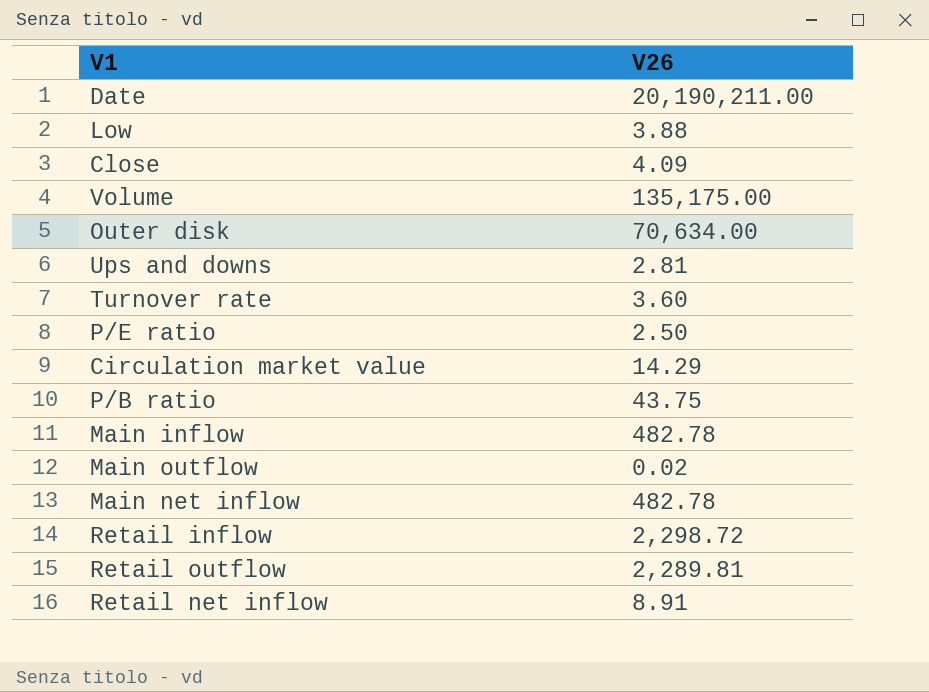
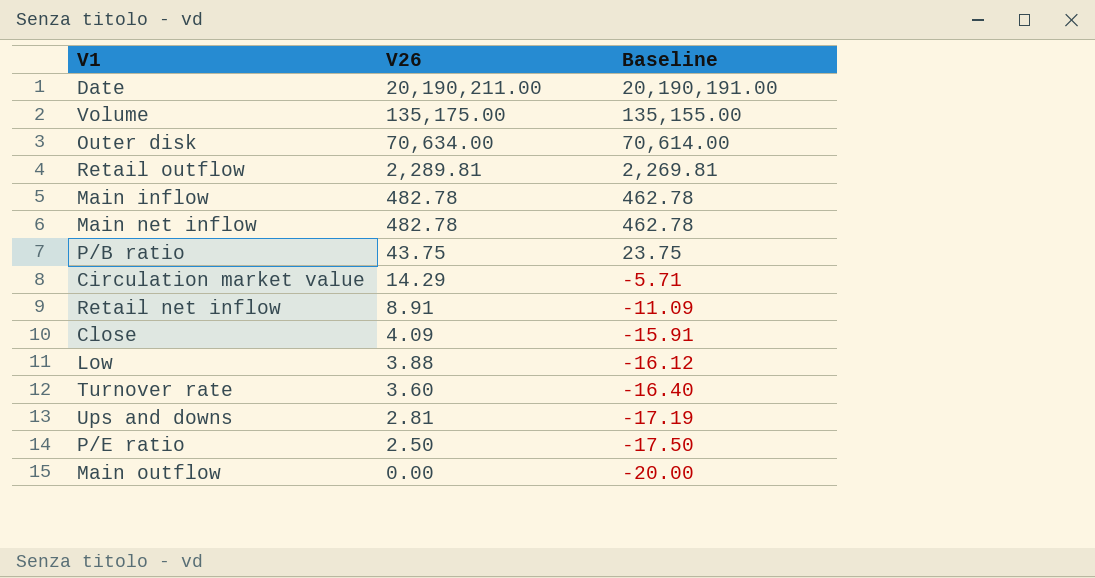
row order: none -> V26 descending
column Baseline | formula: none -> [V26] - 20
row Retail inflow: 2,298.72 -> none
Main outflow | V26: 0.02 -> 0.00

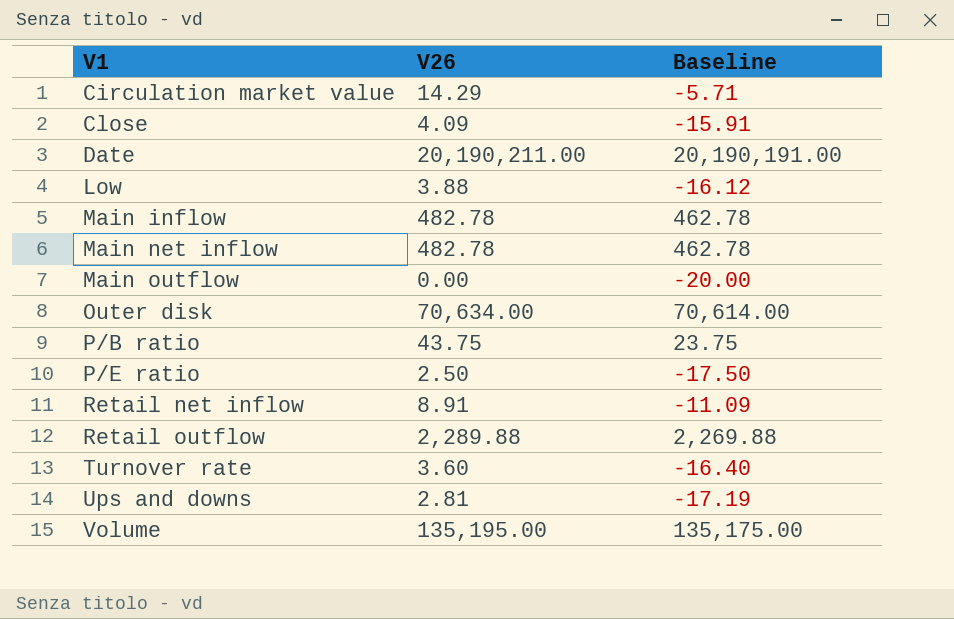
row order: V26 descending -> V1 ascending
Retail outflow | V26: 2,289.81 -> 2,289.88
Retail outflow | Baseline: 2,269.81 -> 2,269.88
Volume | V26: 135,175.00 -> 135,195.00
Volume | Baseline: 135,155.00 -> 135,175.00

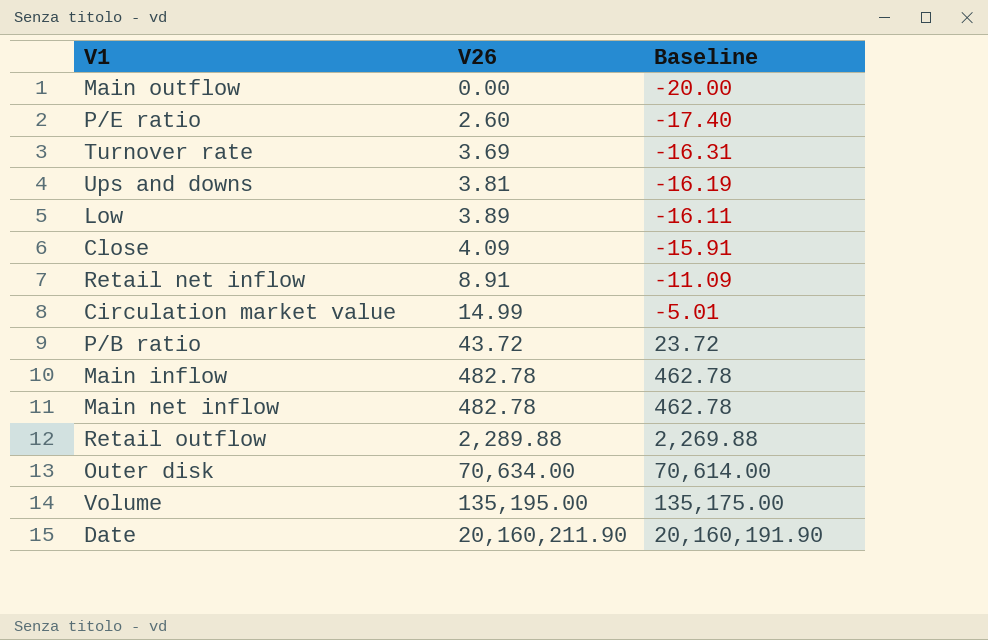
row order: V1 ascending -> V26 ascending
P/E ratio | V26: 2.50 -> 2.60
P/E ratio | Baseline: -17.50 -> -17.40
Turnover rate | V26: 3.60 -> 3.69
Turnover rate | Baseline: -16.40 -> -16.31
Ups and downs | V26: 2.81 -> 3.81
Ups and downs | Baseline: -17.19 -> -16.19
Low | V26: 3.88 -> 3.89
Low | Baseline: -16.12 -> -16.11
Circulation market value | V26: 14.29 -> 14.99
Circulation market value | Baseline: -5.71 -> -5.01
P/B ratio | V26: 43.75 -> 43.72
P/B ratio | Baseline: 23.75 -> 23.72
Date | V26: 20,190,211.00 -> 20,160,211.90
Date | Baseline: 20,190,191.00 -> 20,160,191.90

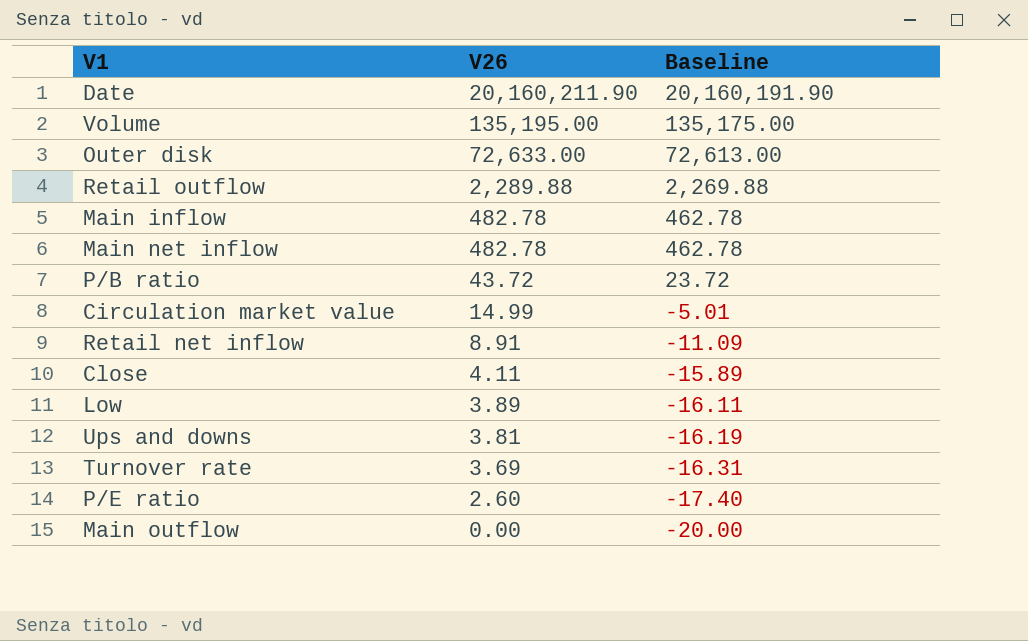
row order: V26 ascending -> V26 descending
Outer disk | V26: 70,634.00 -> 72,633.00
Outer disk | Baseline: 70,614.00 -> 72,613.00
Close | V26: 4.09 -> 4.11
Close | Baseline: -15.91 -> -15.89

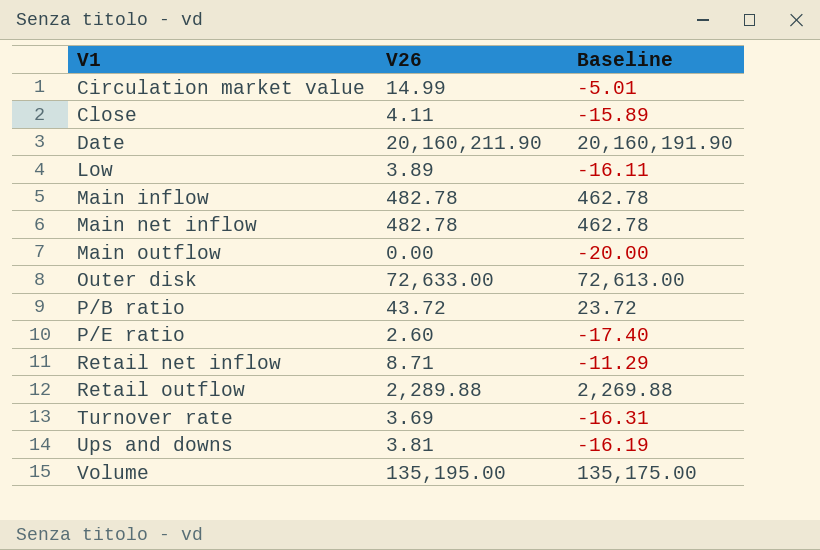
row order: V26 descending -> V1 ascending
Retail net inflow | V26: 8.91 -> 8.71
Retail net inflow | Baseline: -11.09 -> -11.29

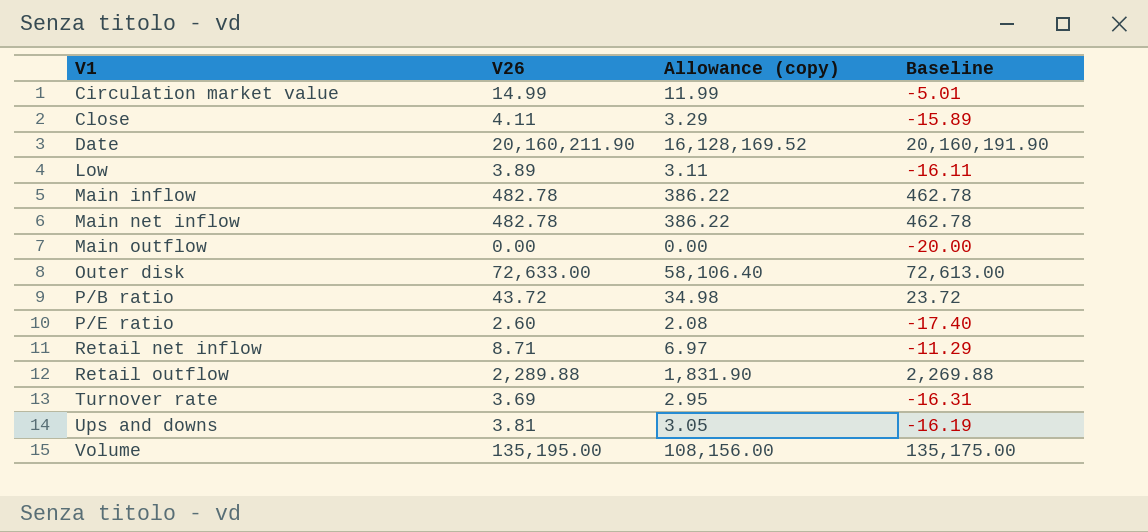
column Allowance (copy) | formula: none -> [V26] * 0.8

